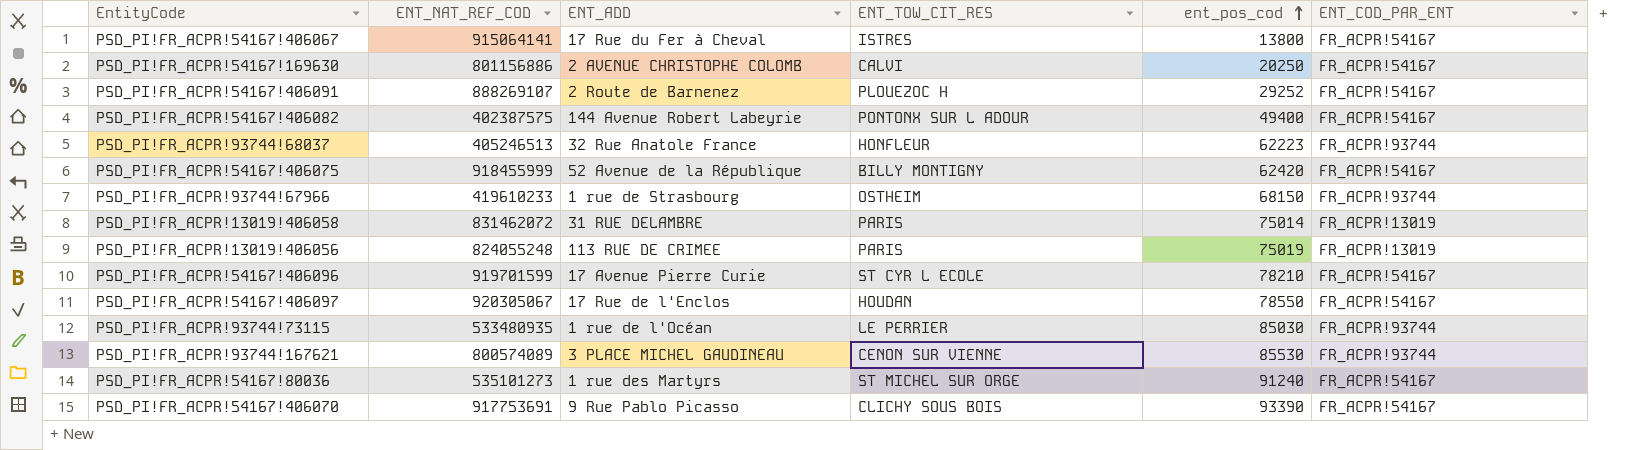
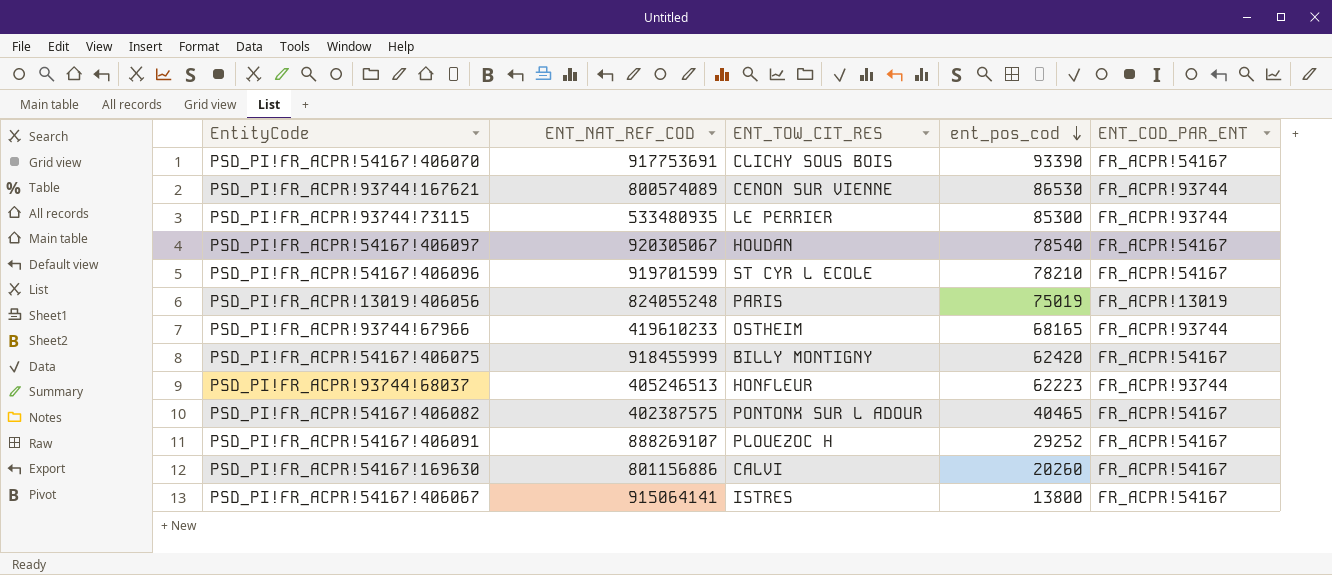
row order: ent_pos_cod ascending -> ent_pos_cod descending
column ENT_ADD | position: 3 -> none
row PSD_PI!FR_ACPR!13019!406058: 831462072 | 31 RUE DELAMBRE | PARIS | 75014 | FR_ACPR!13019 -> none
row PSD_PI!FR_ACPR!54167!80036: 535101273 | 1 rue des Martyrs | ST MICHEL SUR ORGE | 91240 | FR_ACPR!54167 -> none
PSD_PI!FR_ACPR!93744!167621 | ent_pos_cod: 85530 -> 86530
PSD_PI!FR_ACPR!93744!73115 | ent_pos_cod: 85030 -> 85300
PSD_PI!FR_ACPR!54167!406097 | ent_pos_cod: 78550 -> 78540
PSD_PI!FR_ACPR!93744!67966 | ent_pos_cod: 68150 -> 68165
PSD_PI!FR_ACPR!54167!406082 | ent_pos_cod: 49400 -> 40465
PSD_PI!FR_ACPR!54167!169630 | ent_pos_cod: 20250 -> 20260

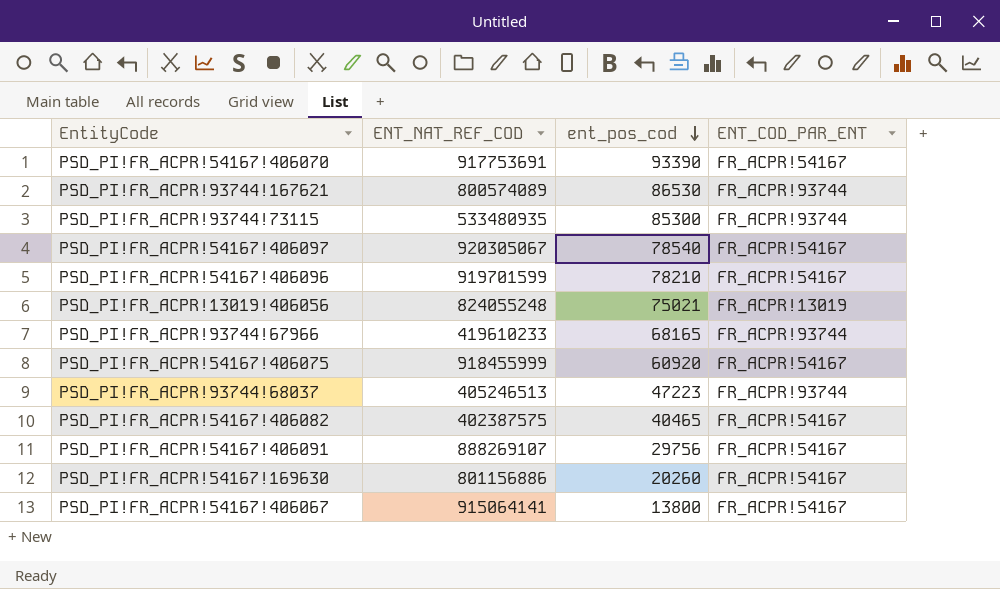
column ENT_TOW_CIT_RES | position: 3 -> none
PSD_PI!FR_ACPR!13019!406056 | ent_pos_cod: 75019 -> 75021
PSD_PI!FR_ACPR!54167!406075 | ent_pos_cod: 62420 -> 60920
PSD_PI!FR_ACPR!93744!68037 | ent_pos_cod: 62223 -> 47223
PSD_PI!FR_ACPR!54167!406091 | ent_pos_cod: 29252 -> 29756

